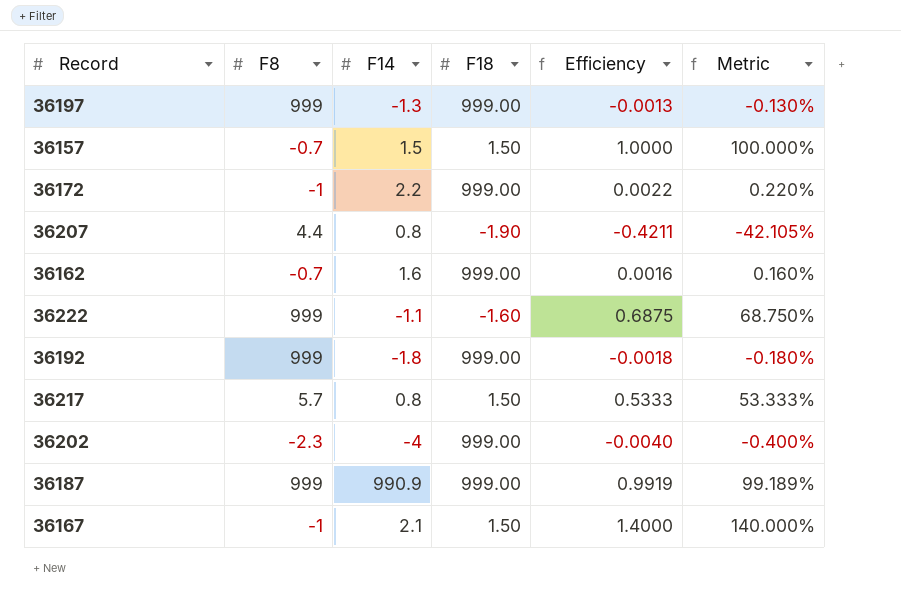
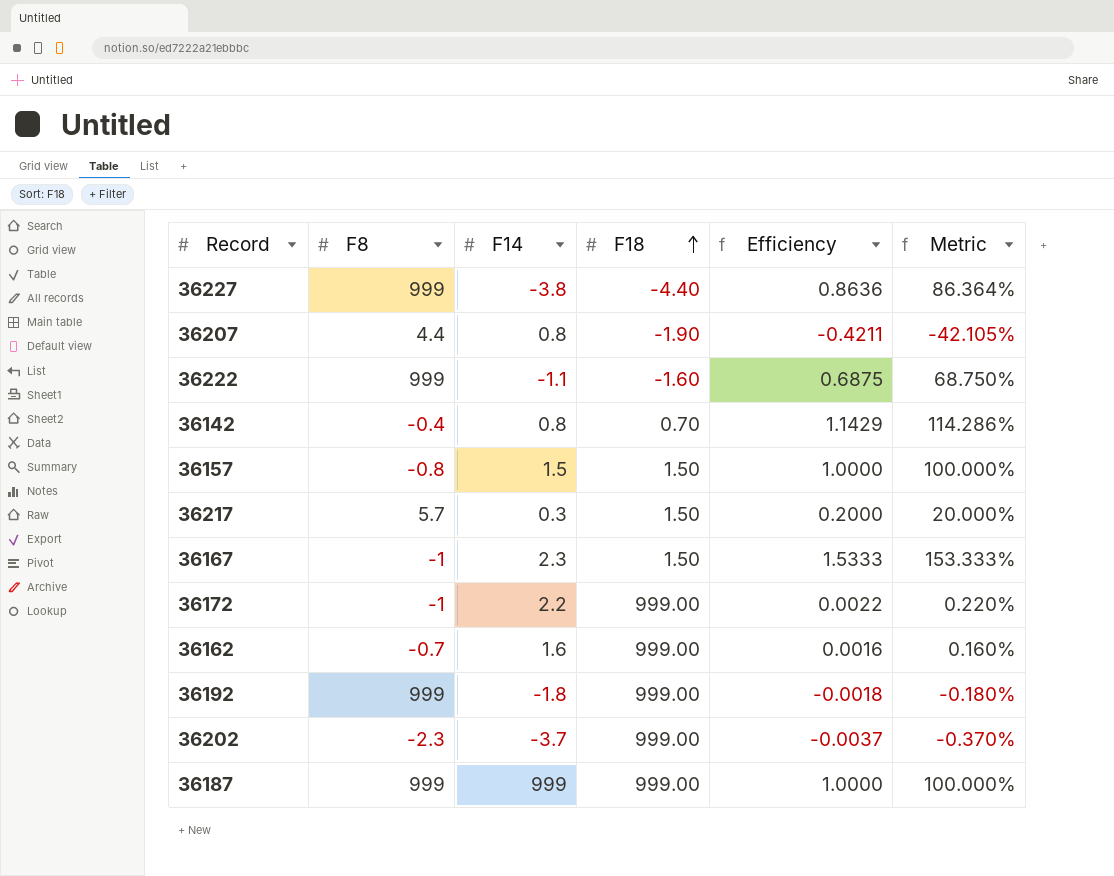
row order: none -> F18 ascending
row 36197: 999 | -1.3 | 999.00 | -0.0013 | -0.130% -> none
row 36227: none -> 999 | -3.8 | -4.40 | 0.8636 | 86.364%
row 36142: none -> -0.4 | 0.8 | 0.70 | 1.1429 | 114.286%
36157 | F8: -0.7 -> -0.8
36217 | F14: 0.8 -> 0.3
36217 | Efficiency: 0.5333 -> 0.2000
36217 | Metric: 53.333% -> 20.000%
36167 | F14: 2.1 -> 2.3
36167 | Efficiency: 1.4000 -> 1.5333
36167 | Metric: 140.000% -> 153.333%
36202 | F14: -4 -> -3.7
36202 | Efficiency: -0.0040 -> -0.0037
36202 | Metric: -0.400% -> -0.370%
36187 | F14: 990.9 -> 999
36187 | Efficiency: 0.9919 -> 1.0000
36187 | Metric: 99.189% -> 100.000%

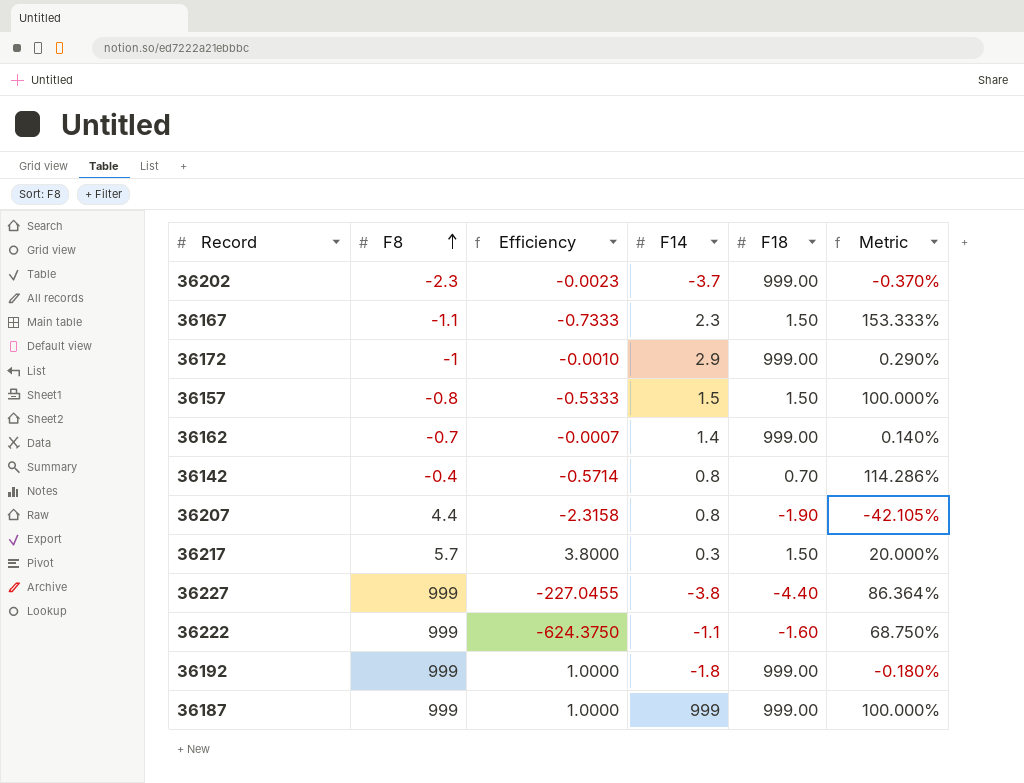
row order: F18 ascending -> F8 ascending
column Efficiency | formula: [F14] / [F18] -> [F8] / [F18]
column Efficiency | position: 5 -> 3
36167 | F8: -1 -> -1.1
36172 | F14: 2.2 -> 2.9
36172 | Metric: 0.220% -> 0.290%
36162 | F14: 1.6 -> 1.4
36162 | Metric: 0.160% -> 0.140%

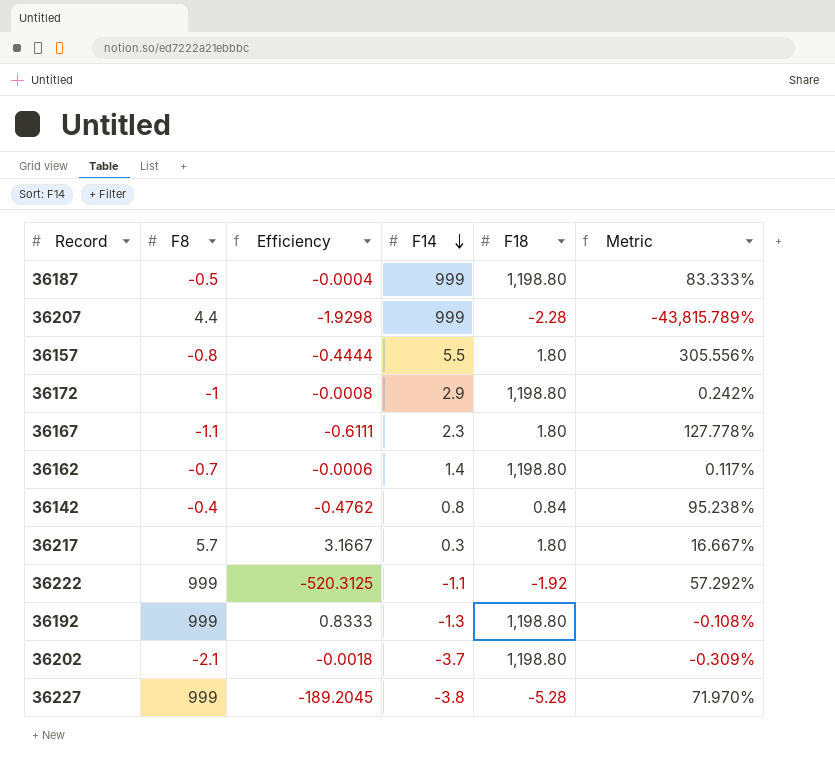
row order: F8 ascending -> F14 descending
36187 | F8: 999 -> -0.5
36187 | Efficiency: 1.0000 -> -0.0004
36187 | F18: 999.00 -> 1,198.80
36187 | Metric: 100.000% -> 83.333%
36207 | Efficiency: -2.3158 -> -1.9298
36207 | F14: 0.8 -> 999
36207 | F18: -1.90 -> -2.28
36207 | Metric: -42.105% -> -43,815.789%
36157 | Efficiency: -0.5333 -> -0.4444
36157 | F14: 1.5 -> 5.5
36157 | F18: 1.50 -> 1.80
36157 | Metric: 100.000% -> 305.556%
36172 | Efficiency: -0.0010 -> -0.0008
36172 | F18: 999.00 -> 1,198.80
36172 | Metric: 0.290% -> 0.242%
36167 | Efficiency: -0.7333 -> -0.6111
36167 | F18: 1.50 -> 1.80
36167 | Metric: 153.333% -> 127.778%
36162 | Efficiency: -0.0007 -> -0.0006
36162 | F18: 999.00 -> 1,198.80
36162 | Metric: 0.140% -> 0.117%
36142 | Efficiency: -0.5714 -> -0.4762
36142 | F18: 0.70 -> 0.84
36142 | Metric: 114.286% -> 95.238%
36217 | Efficiency: 3.8000 -> 3.1667
36217 | F18: 1.50 -> 1.80
36217 | Metric: 20.000% -> 16.667%
36222 | Efficiency: -624.3750 -> -520.3125
36222 | F18: -1.60 -> -1.92
36222 | Metric: 68.750% -> 57.292%
36192 | Efficiency: 1.0000 -> 0.8333
36192 | F14: -1.8 -> -1.3
36192 | F18: 999.00 -> 1,198.80
36192 | Metric: -0.180% -> -0.108%
36202 | F8: -2.3 -> -2.1
36202 | Efficiency: -0.0023 -> -0.0018
36202 | F18: 999.00 -> 1,198.80
36202 | Metric: -0.370% -> -0.309%
36227 | Efficiency: -227.0455 -> -189.2045
36227 | F18: -4.40 -> -5.28
36227 | Metric: 86.364% -> 71.970%

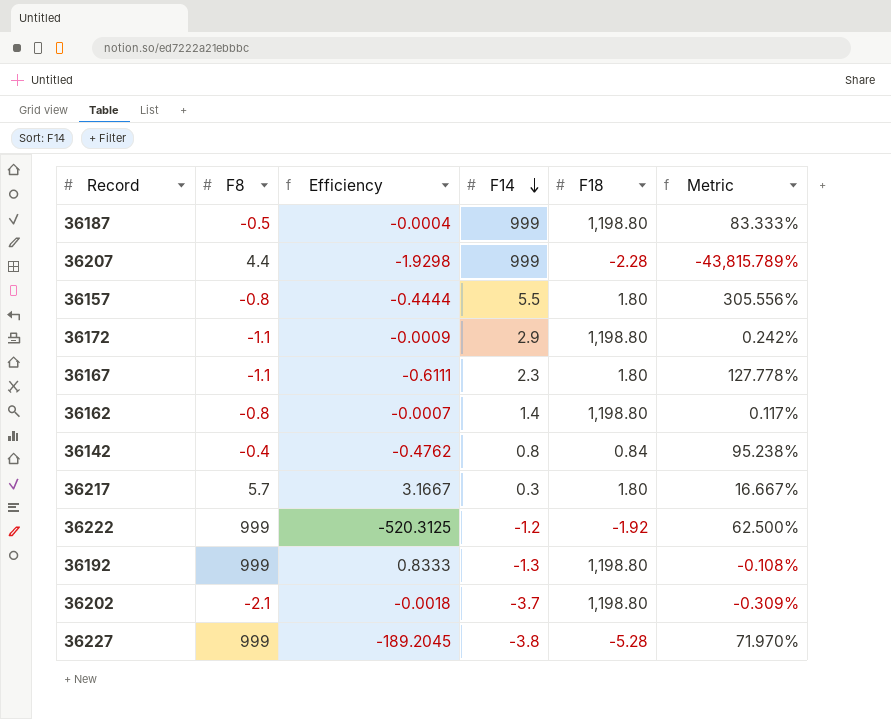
36172 | F8: -1 -> -1.1
36172 | Efficiency: -0.0008 -> -0.0009
36162 | F8: -0.7 -> -0.8
36162 | Efficiency: -0.0006 -> -0.0007
36222 | F14: -1.1 -> -1.2
36222 | Metric: 57.292% -> 62.500%

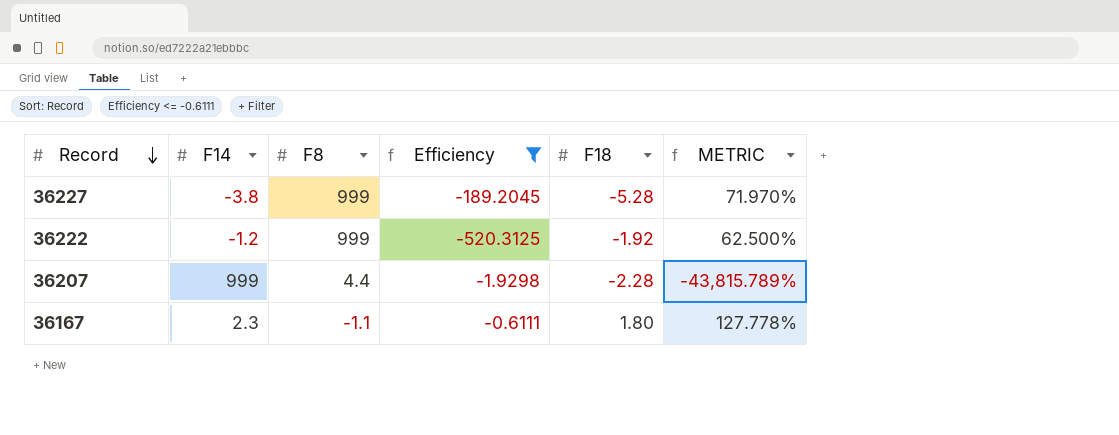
filter: none -> Efficiency <= -0.6111
row order: F14 descending -> Record descending
column F14 | position: 4 -> 2
column name: Metric -> METRIC

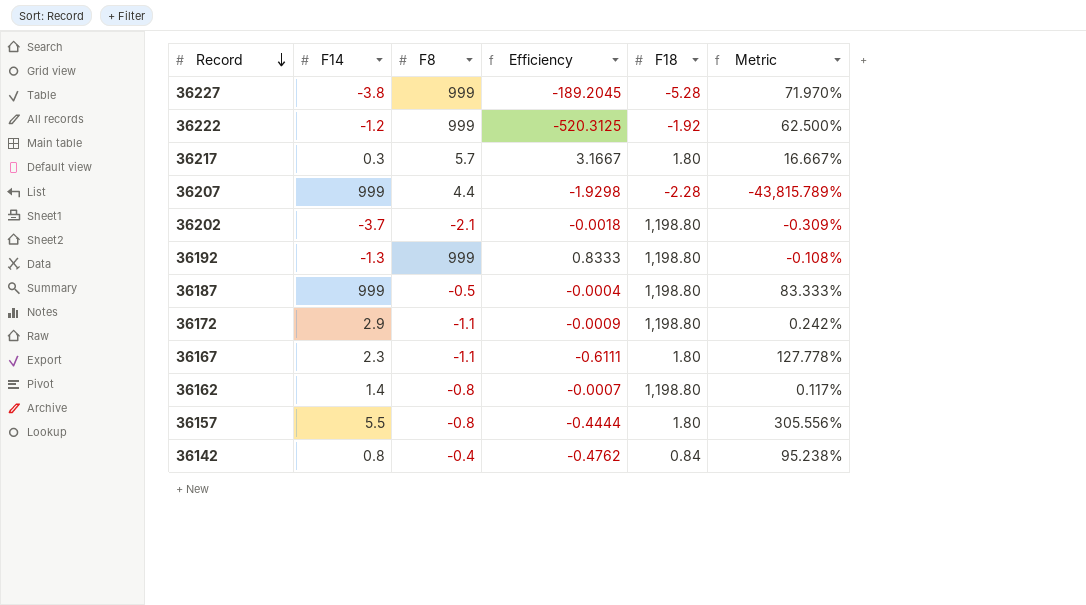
filter: Efficiency <= -0.6111 -> none
column name: METRIC -> Metric

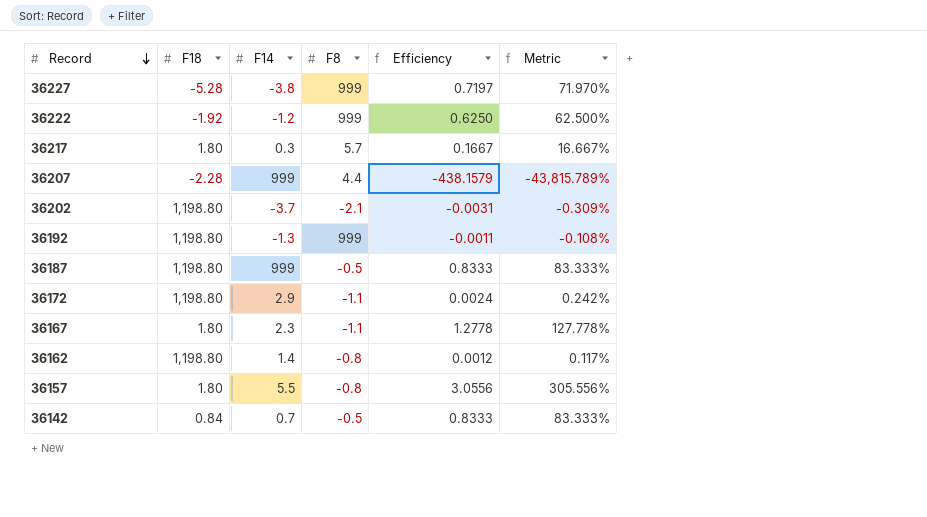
column F18 | position: 5 -> 2
column Efficiency | formula: [F8] / [F18] -> [F14] / [F18]
36142 | F14: 0.8 -> 0.7
36142 | F8: -0.4 -> -0.5
36142 | Metric: 95.238% -> 83.333%

